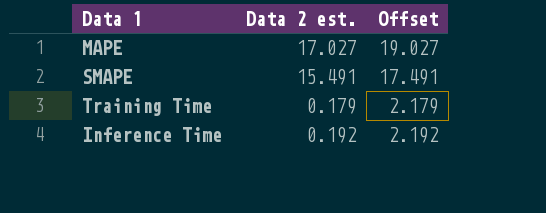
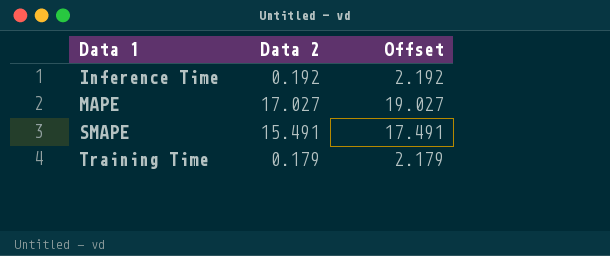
row order: none -> Data 1 ascending
column name: Data 2 est. -> Data 2

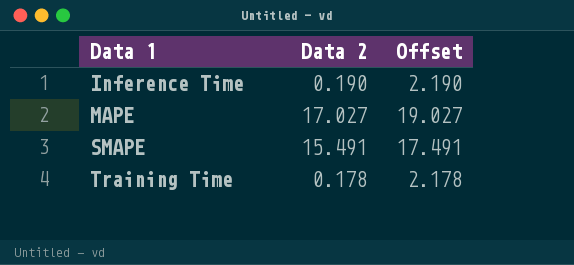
Inference Time | Data 2: 0.192 -> 0.190
Inference Time | Offset: 2.192 -> 2.190
Training Time | Data 2: 0.179 -> 0.178
Training Time | Offset: 2.179 -> 2.178

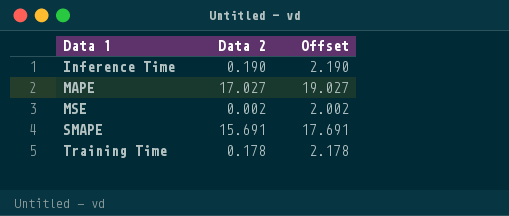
row MSE: none -> 0.002 | 2.002
SMAPE | Data 2: 15.491 -> 15.691
SMAPE | Offset: 17.491 -> 17.691

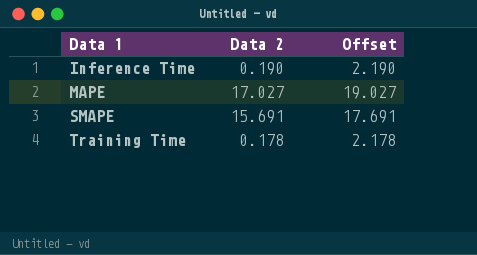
row MSE: 0.002 | 2.002 -> none

